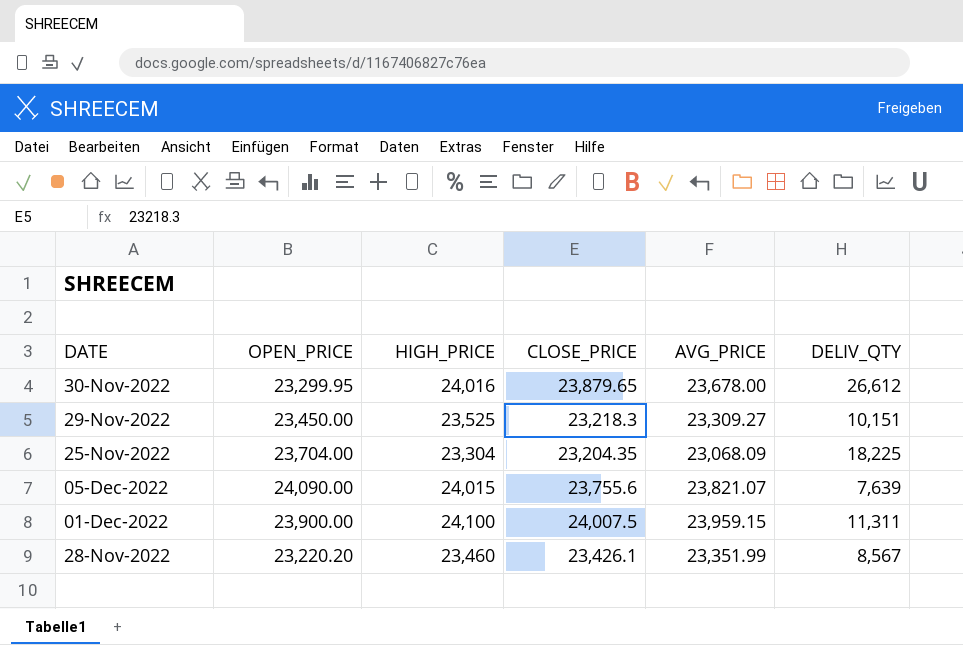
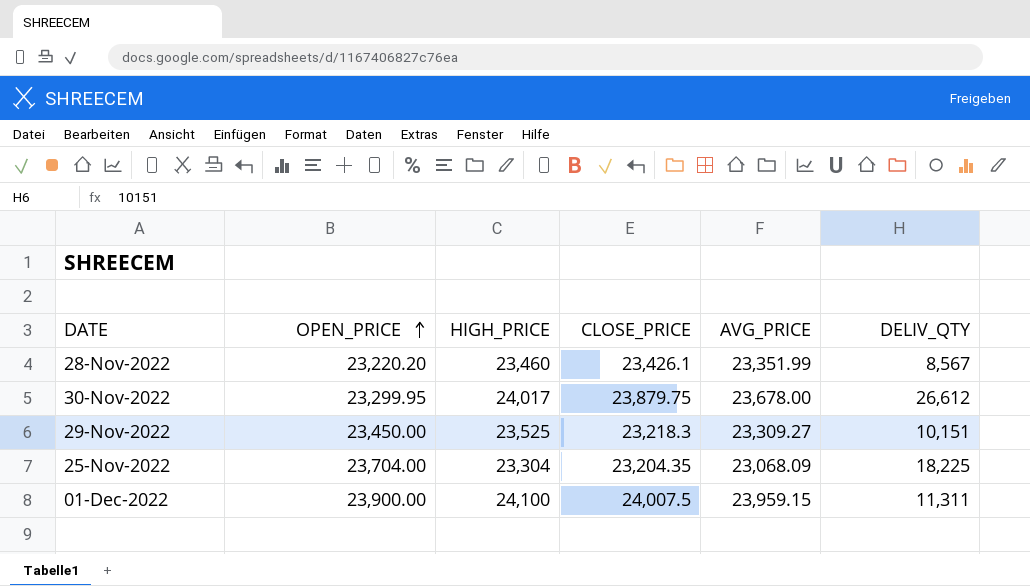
row order: none -> OPEN_PRICE ascending
row 05-Dec-2022: 24,090.00 | 24,015 | 23,755.6 | 23,821.07 | 7,639 -> none
30-Nov-2022 | HIGH_PRICE: 24,016 -> 24,017
30-Nov-2022 | CLOSE_PRICE: 23,879.65 -> 23,879.75

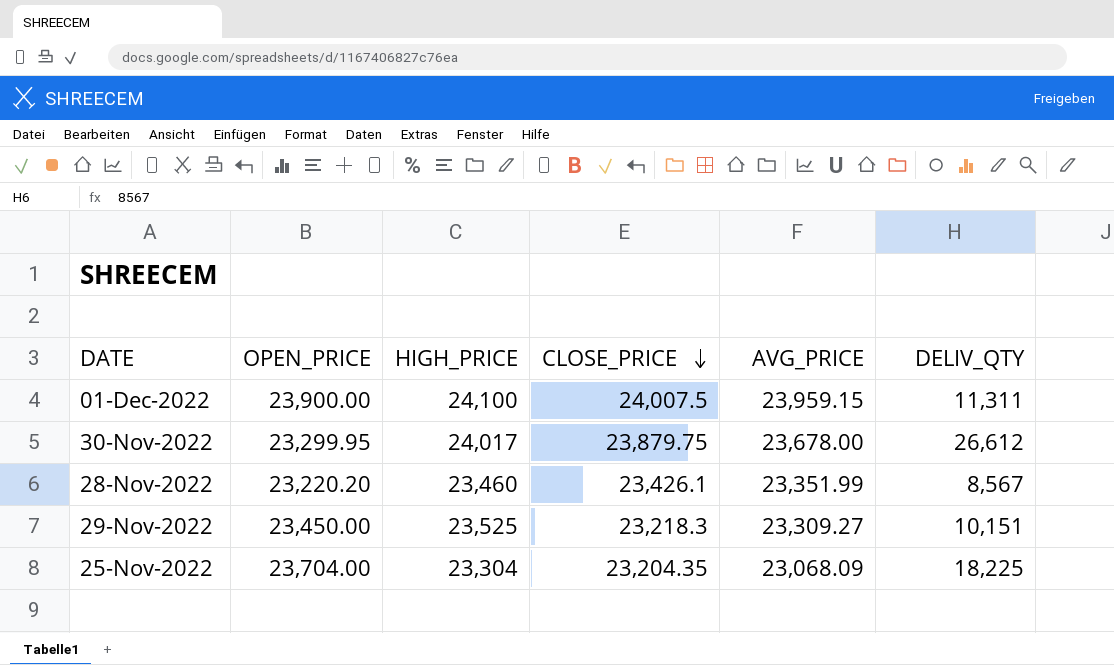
row order: OPEN_PRICE ascending -> CLOSE_PRICE descending

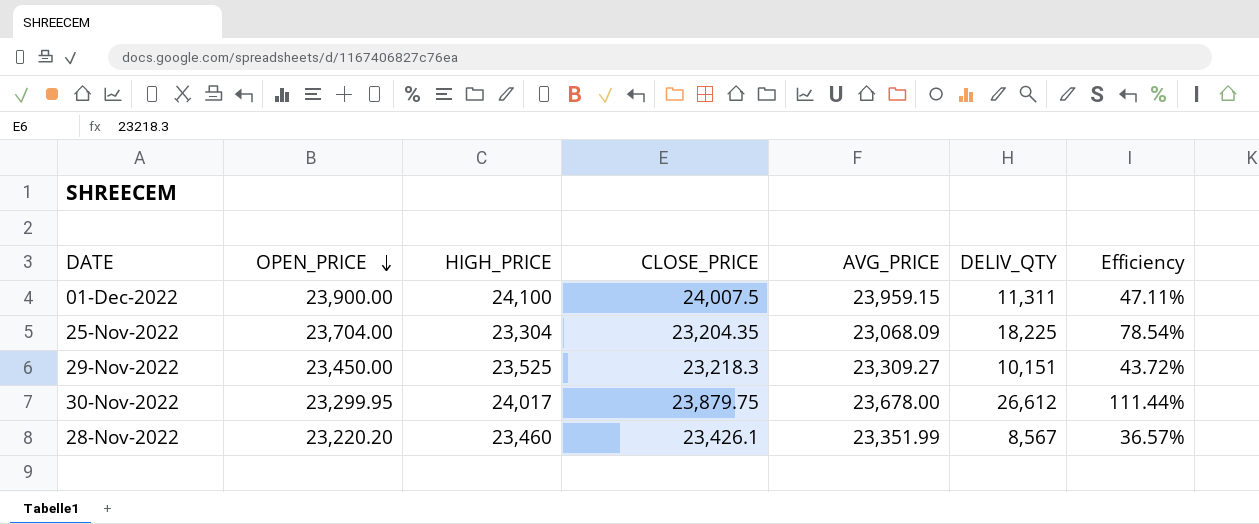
row order: CLOSE_PRICE descending -> OPEN_PRICE descending
column Efficiency | formula: none -> [DELIV_QTY] / [CLOSE_PRICE]

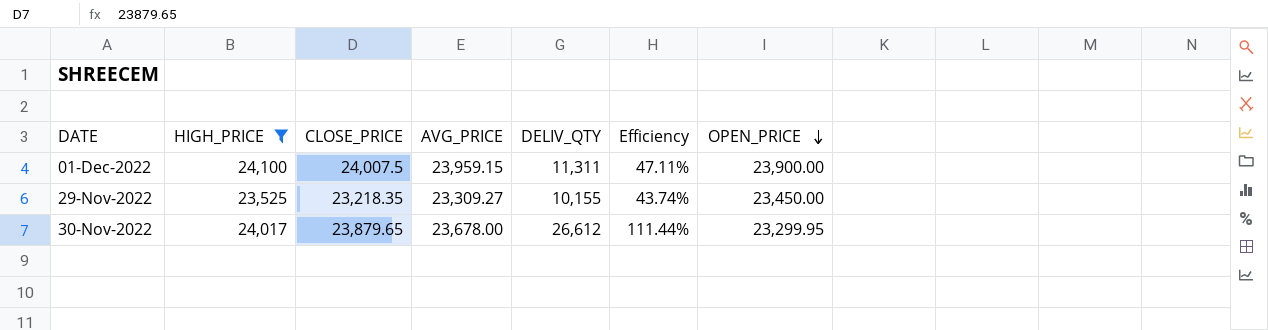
filter: none -> HIGH_PRICE >= 23,525
column OPEN_PRICE | position: 2 -> 7
29-Nov-2022 | CLOSE_PRICE: 23,218.3 -> 23,218.35
29-Nov-2022 | DELIV_QTY: 10,151 -> 10,155
29-Nov-2022 | Efficiency: 43.72% -> 43.74%
30-Nov-2022 | CLOSE_PRICE: 23,879.75 -> 23,879.65

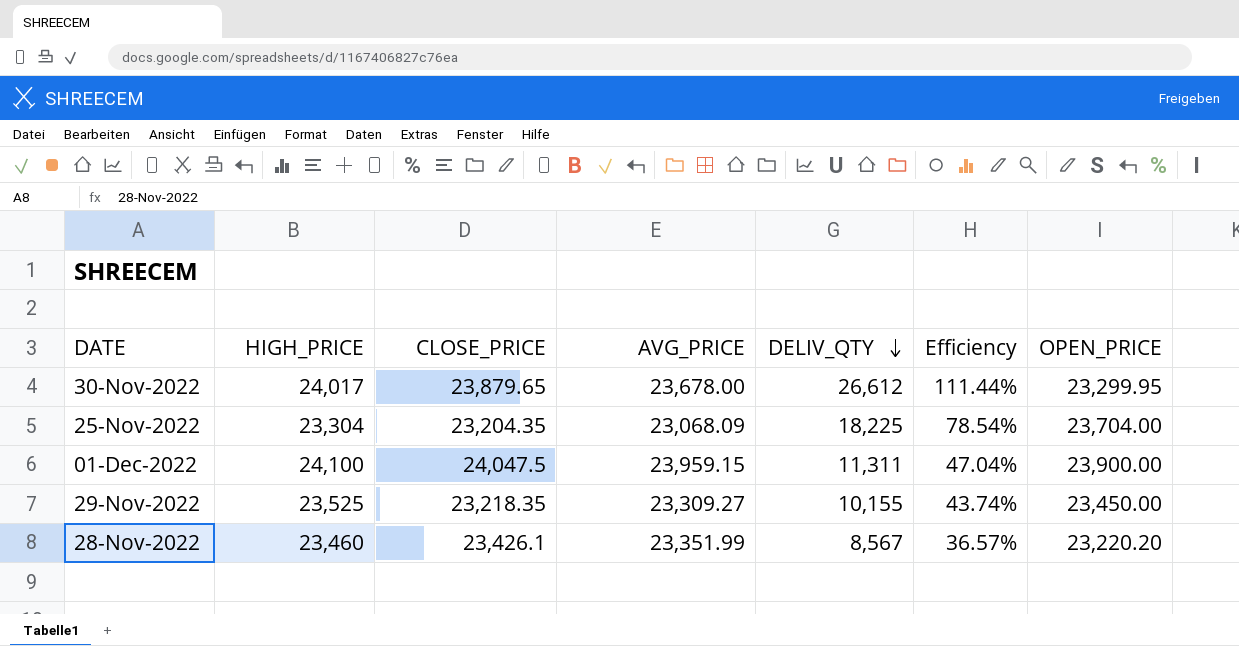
filter: HIGH_PRICE >= 23,525 -> none
row order: OPEN_PRICE descending -> DELIV_QTY descending
01-Dec-2022 | CLOSE_PRICE: 24,007.5 -> 24,047.5
01-Dec-2022 | Efficiency: 47.11% -> 47.04%

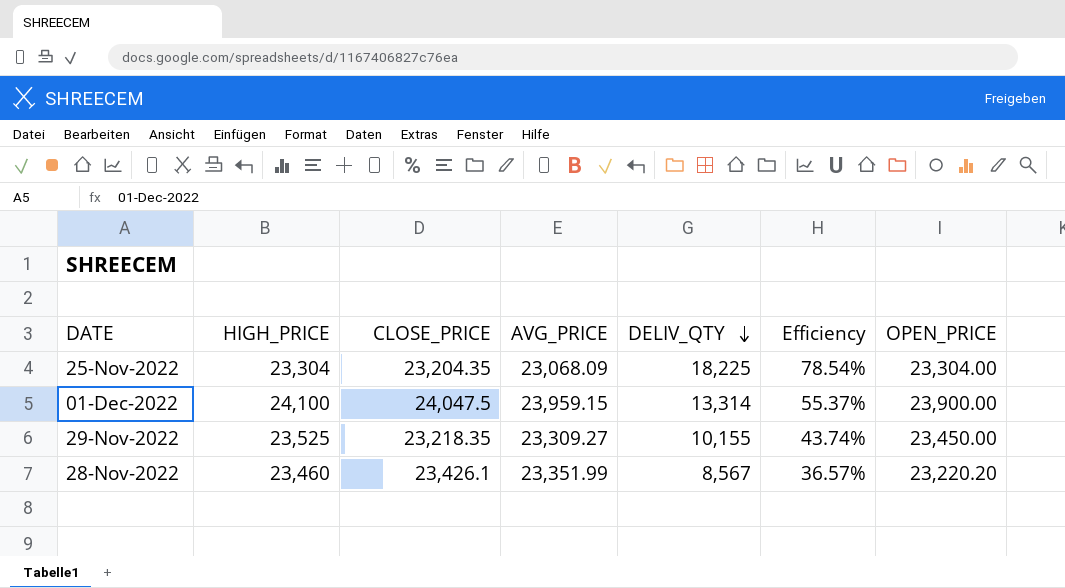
row 30-Nov-2022: 24,017 | 23,879.65 | 23,678.00 | 26,612 | 111.44% | 23,299.95 -> none
25-Nov-2022 | OPEN_PRICE: 23,704.00 -> 23,304.00
01-Dec-2022 | DELIV_QTY: 11,311 -> 13,314
01-Dec-2022 | Efficiency: 47.04% -> 55.37%

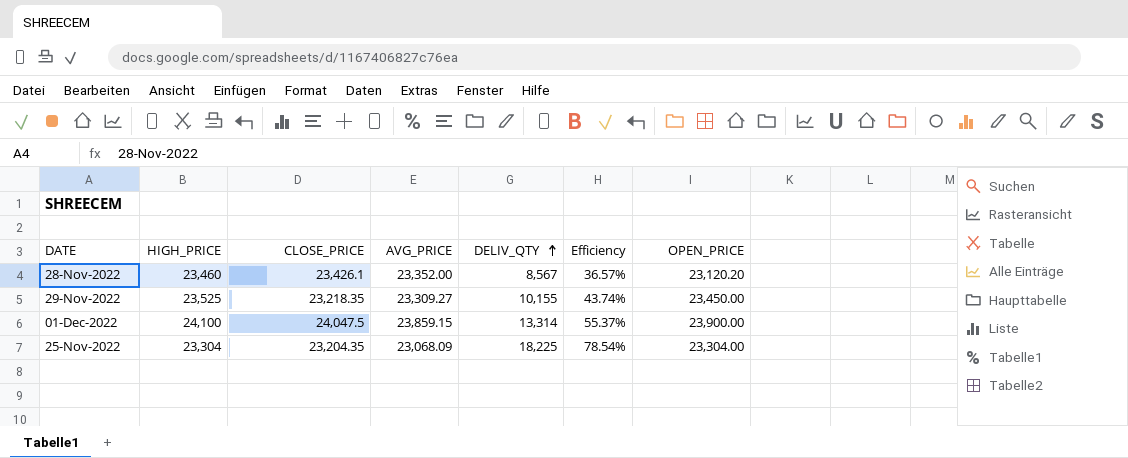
row order: DELIV_QTY descending -> DELIV_QTY ascending
28-Nov-2022 | AVG_PRICE: 23,351.99 -> 23,352.00
28-Nov-2022 | OPEN_PRICE: 23,220.20 -> 23,120.20
01-Dec-2022 | AVG_PRICE: 23,959.15 -> 23,859.15

